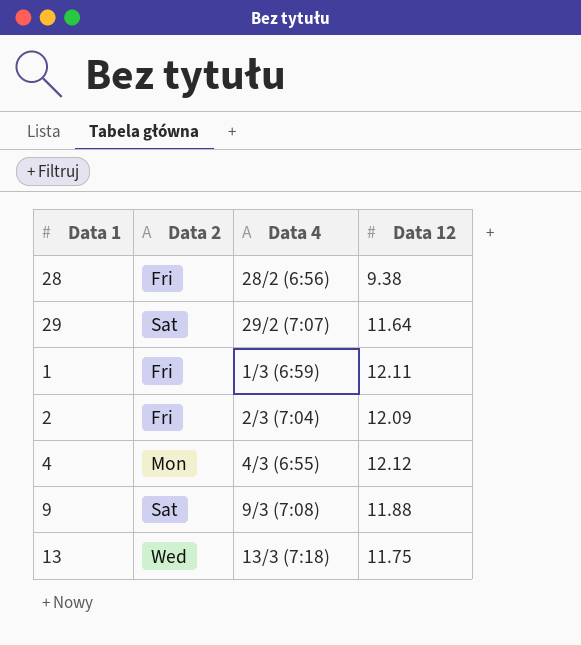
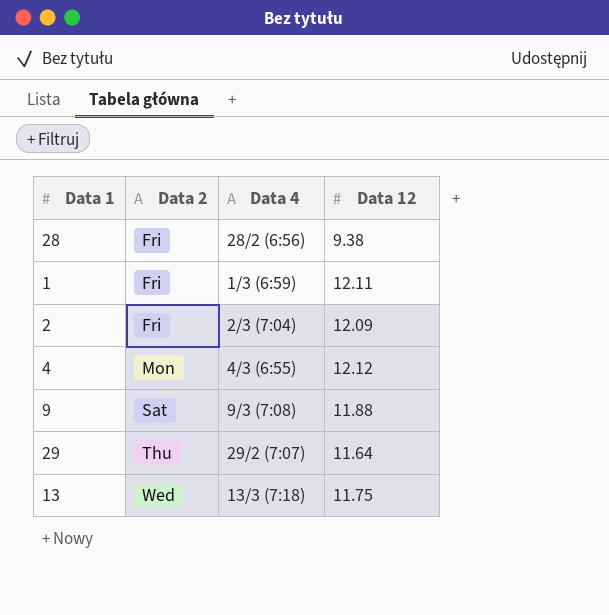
row order: none -> Data 2 ascending
29 | Data 2: Sat -> Thu

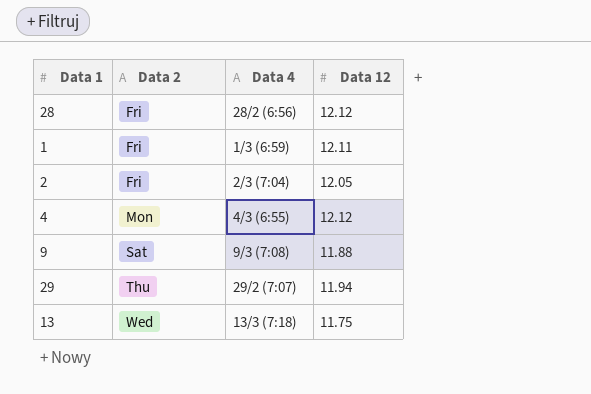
28 | Data 12: 9.38 -> 12.12
2 | Data 12: 12.09 -> 12.05
29 | Data 12: 11.64 -> 11.94

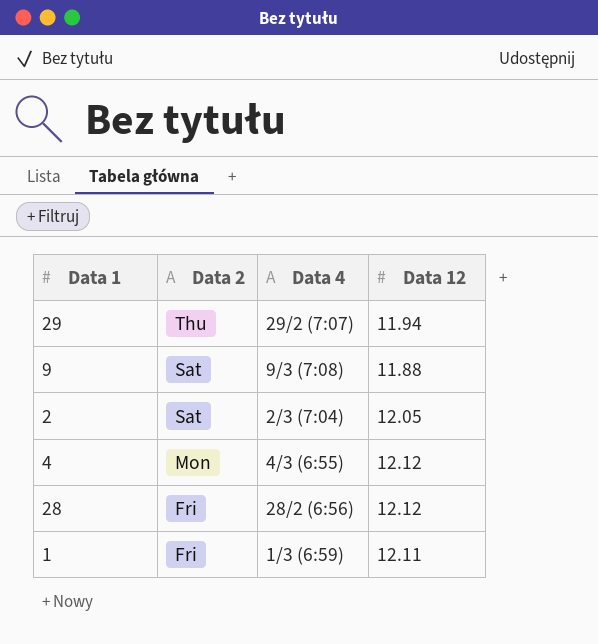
row order: Data 2 ascending -> Data 2 descending
row 13: Wed | 13/3 (7:18) | 11.75 -> none
2 | Data 2: Fri -> Sat

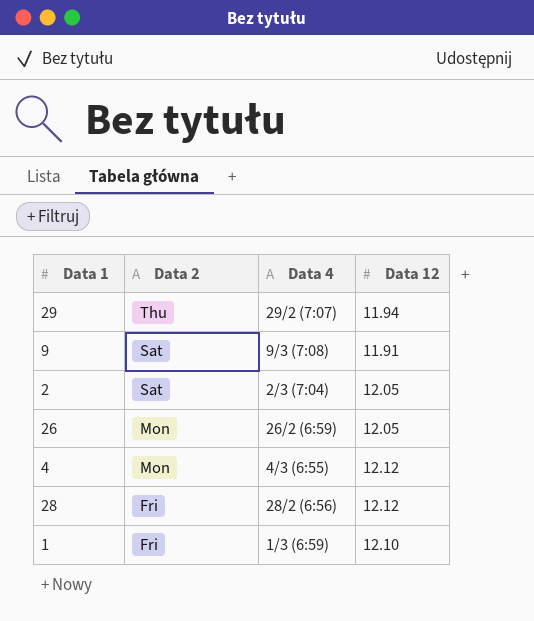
9 | Data 12: 11.88 -> 11.91
row 26: none -> Mon | 26/2 (6:59) | 12.05
1 | Data 12: 12.11 -> 12.10

